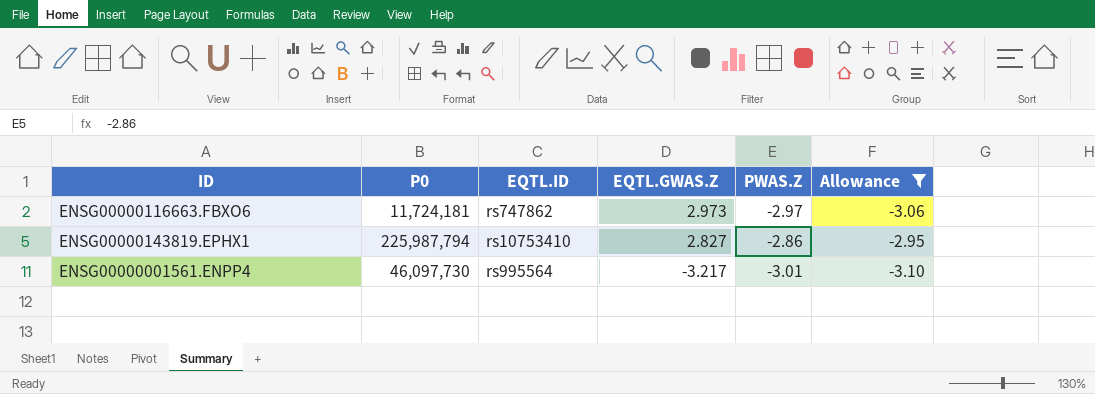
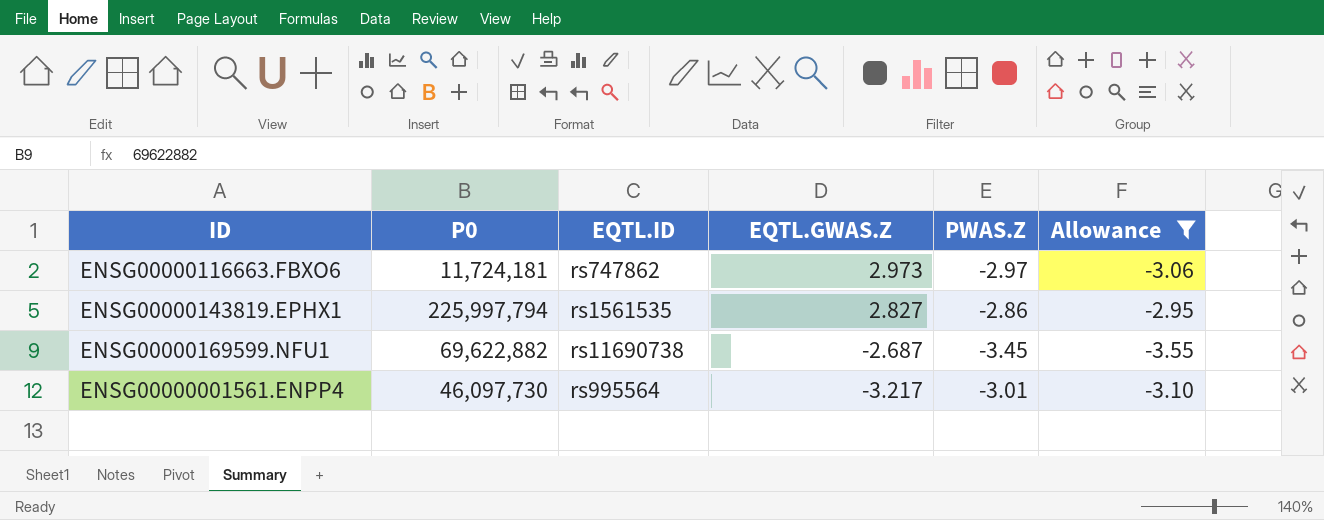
ENSG00000143819.EPHX1 | P0: 225,987,794 -> 225,997,794
ENSG00000143819.EPHX1 | EQTL.ID: rs10753410 -> rs1561535
row ENSG00000169599.NFU1: none -> 69,622,882 | rs11690738 | -2.687 | -3.45 | -3.55

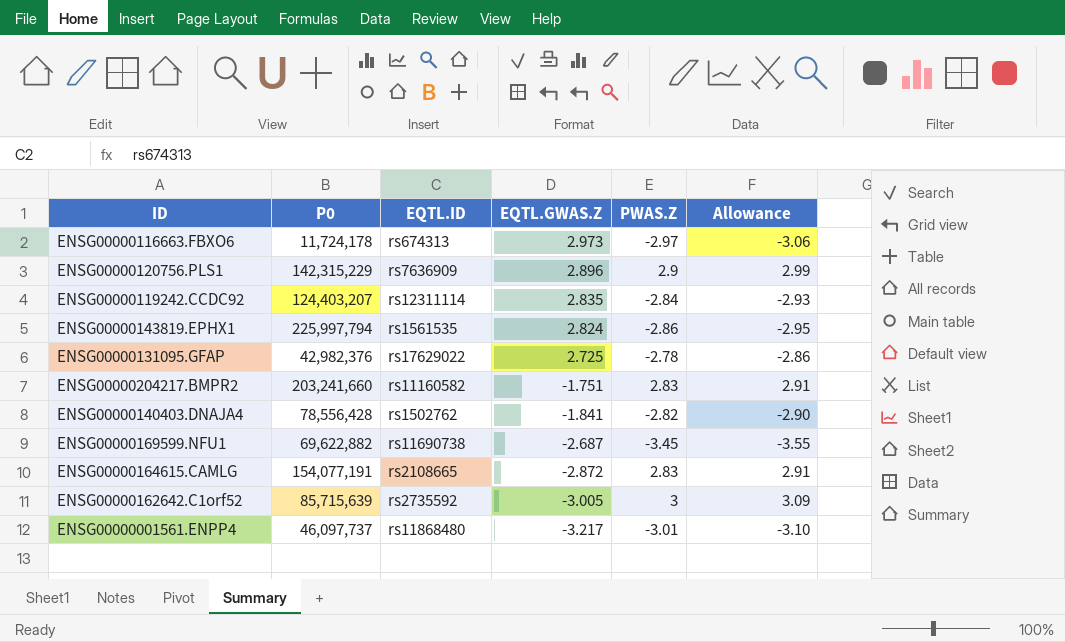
filter: Allowance <= -2.95 -> none
ENSG00000116663.FBXO6 | P0: 11,724,181 -> 11,724,178
ENSG00000116663.FBXO6 | EQTL.ID: rs747862 -> rs674313
ENSG00000143819.EPHX1 | EQTL.GWAS.Z: 2.827 -> 2.824
ENSG00000001561.ENPP4 | P0: 46,097,730 -> 46,097,737
ENSG00000001561.ENPP4 | EQTL.ID: rs995564 -> rs11868480

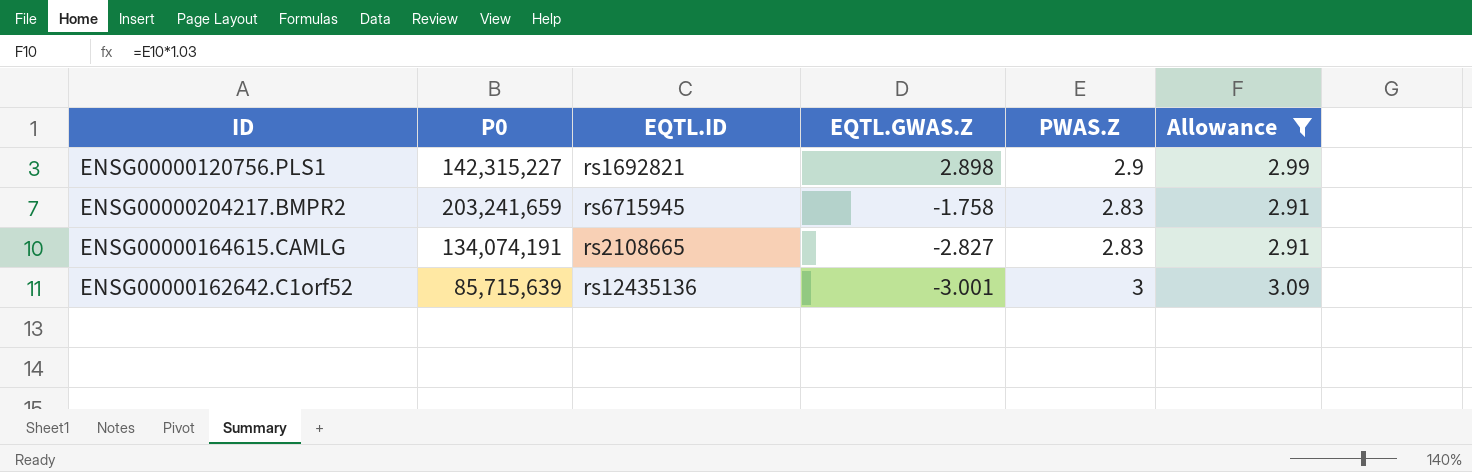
filter: none -> Allowance >= 2.91
ENSG00000120756.PLS1 | P0: 142,315,229 -> 142,315,227
ENSG00000120756.PLS1 | EQTL.ID: rs7636909 -> rs1692821
ENSG00000120756.PLS1 | EQTL.GWAS.Z: 2.896 -> 2.898
ENSG00000204217.BMPR2 | P0: 203,241,660 -> 203,241,659
ENSG00000204217.BMPR2 | EQTL.ID: rs11160582 -> rs6715945
ENSG00000204217.BMPR2 | EQTL.GWAS.Z: -1.751 -> -1.758
ENSG00000164615.CAMLG | P0: 154,077,191 -> 134,074,191
ENSG00000164615.CAMLG | EQTL.GWAS.Z: -2.872 -> -2.827
ENSG00000162642.C1orf52 | EQTL.ID: rs2735592 -> rs12435136
ENSG00000162642.C1orf52 | EQTL.GWAS.Z: -3.005 -> -3.001

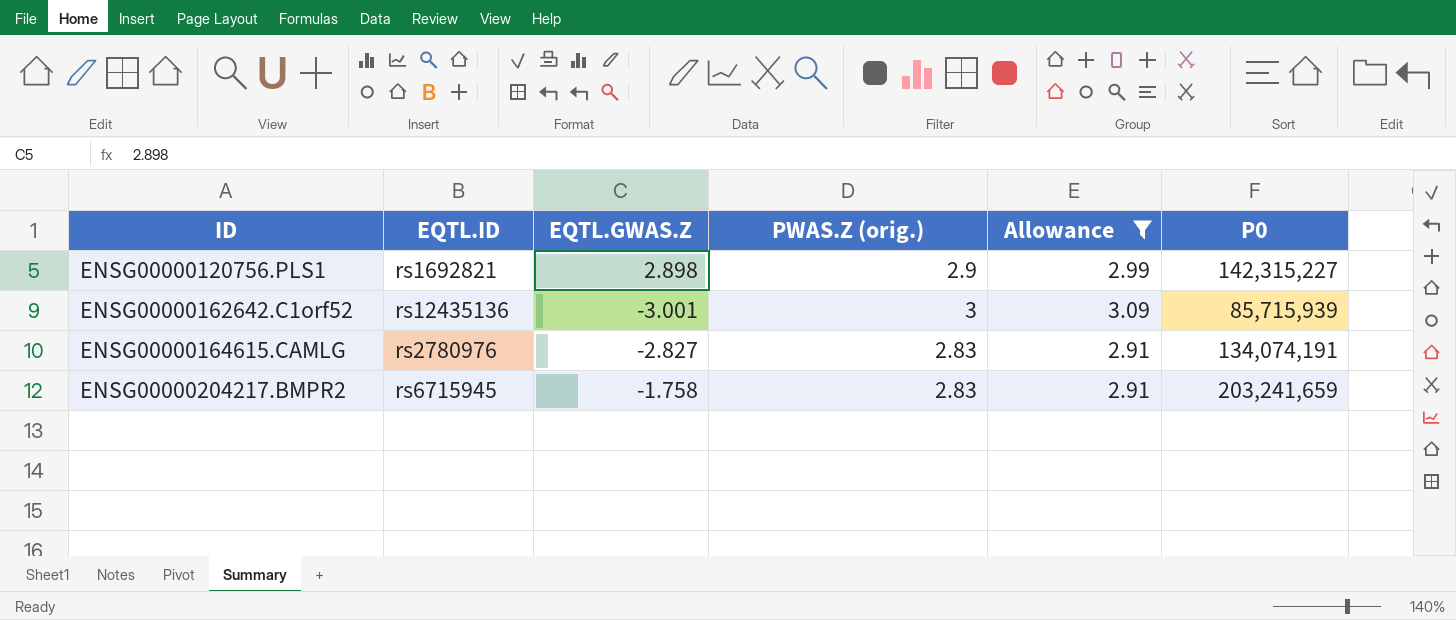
row order: EQTL.GWAS.Z descending -> ID ascending
column name: PWAS.Z -> PWAS.Z (orig.)
column P0 | position: 2 -> 6
ENSG00000162642.C1orf52 | P0: 85,715,639 -> 85,715,939
ENSG00000164615.CAMLG | EQTL.ID: rs2108665 -> rs2780976

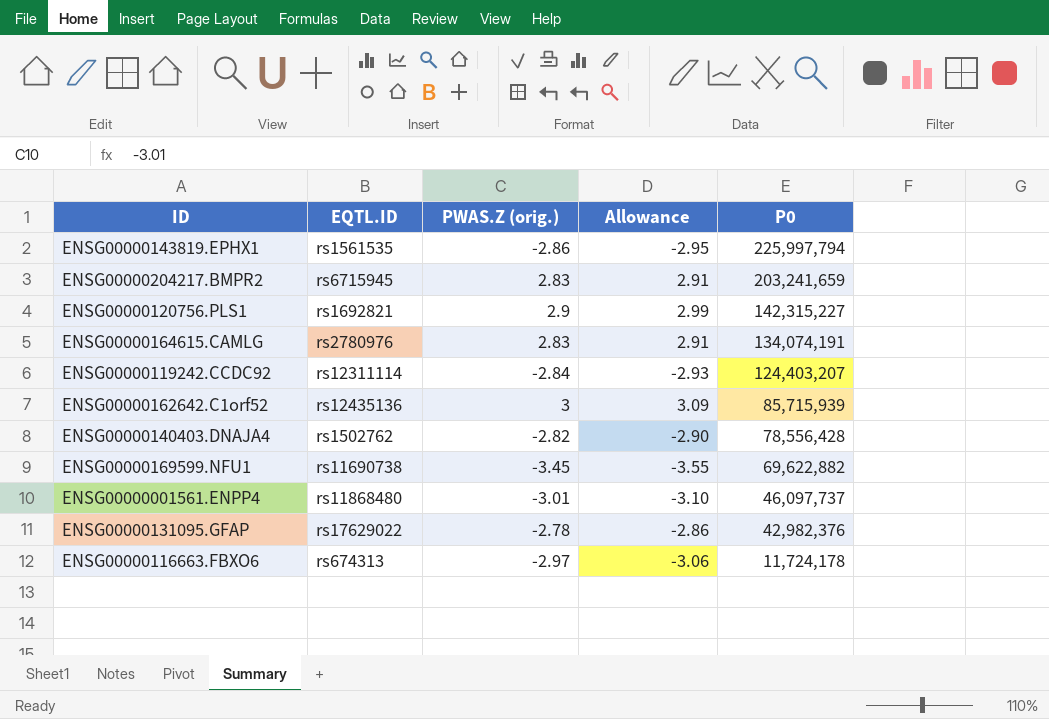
filter: Allowance >= 2.91 -> none
row order: ID ascending -> P0 descending
column EQTL.GWAS.Z | position: 3 -> none

